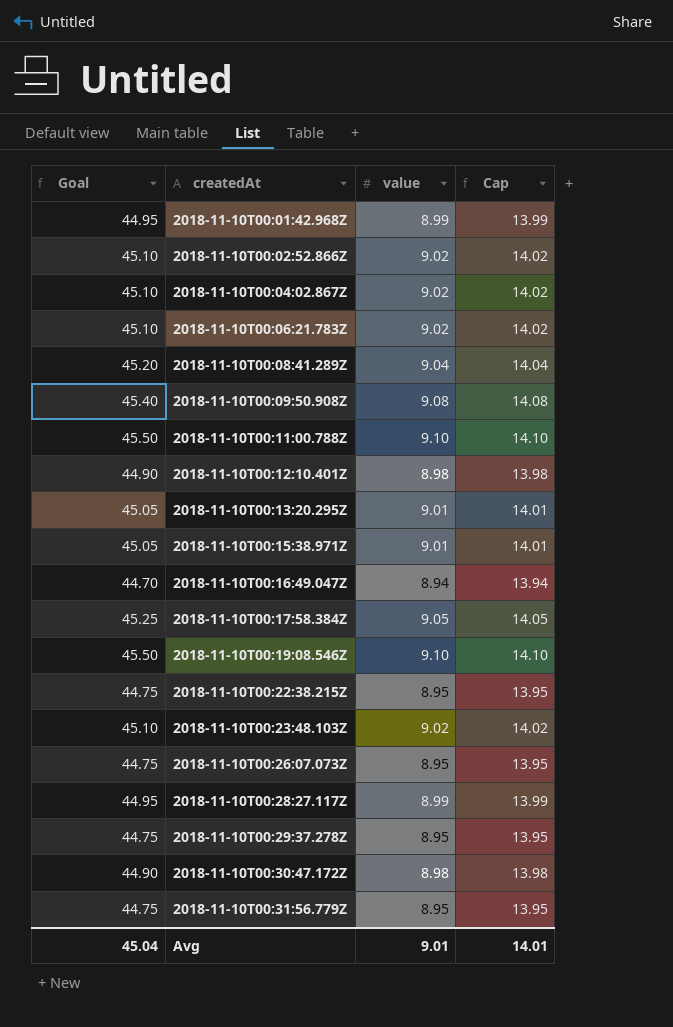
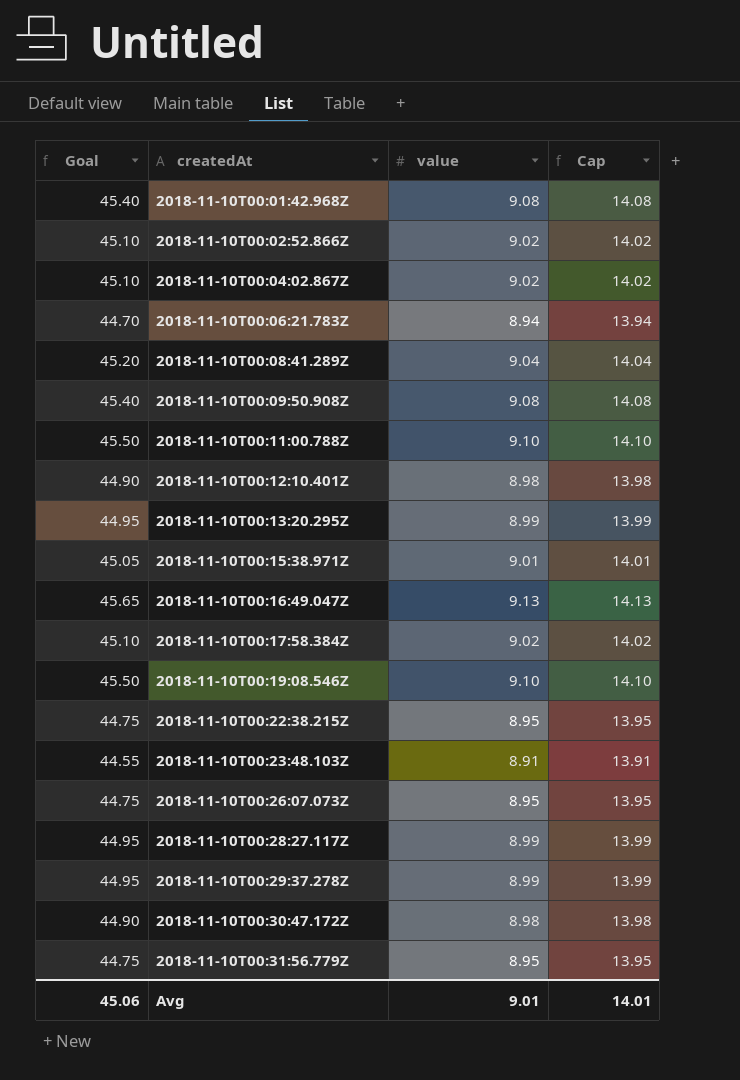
2018-11-10T00:01:42.968Z | Goal: 44.95 -> 45.40
2018-11-10T00:01:42.968Z | value: 8.99 -> 9.08
2018-11-10T00:01:42.968Z | Cap: 13.99 -> 14.08
2018-11-10T00:06:21.783Z | Goal: 45.10 -> 44.70
2018-11-10T00:06:21.783Z | value: 9.02 -> 8.94
2018-11-10T00:06:21.783Z | Cap: 14.02 -> 13.94
2018-11-10T00:13:20.295Z | Goal: 45.05 -> 44.95
2018-11-10T00:13:20.295Z | value: 9.01 -> 8.99
2018-11-10T00:13:20.295Z | Cap: 14.01 -> 13.99
2018-11-10T00:16:49.047Z | Goal: 44.70 -> 45.65
2018-11-10T00:16:49.047Z | value: 8.94 -> 9.13
2018-11-10T00:16:49.047Z | Cap: 13.94 -> 14.13
2018-11-10T00:17:58.384Z | Goal: 45.25 -> 45.10
2018-11-10T00:17:58.384Z | value: 9.05 -> 9.02
2018-11-10T00:17:58.384Z | Cap: 14.05 -> 14.02
2018-11-10T00:23:48.103Z | Goal: 45.10 -> 44.55
2018-11-10T00:23:48.103Z | value: 9.02 -> 8.91
2018-11-10T00:23:48.103Z | Cap: 14.02 -> 13.91
2018-11-10T00:29:37.278Z | Goal: 44.75 -> 44.95
2018-11-10T00:29:37.278Z | value: 8.95 -> 8.99
2018-11-10T00:29:37.278Z | Cap: 13.95 -> 13.99
Avg | Goal: 45.04 -> 45.06

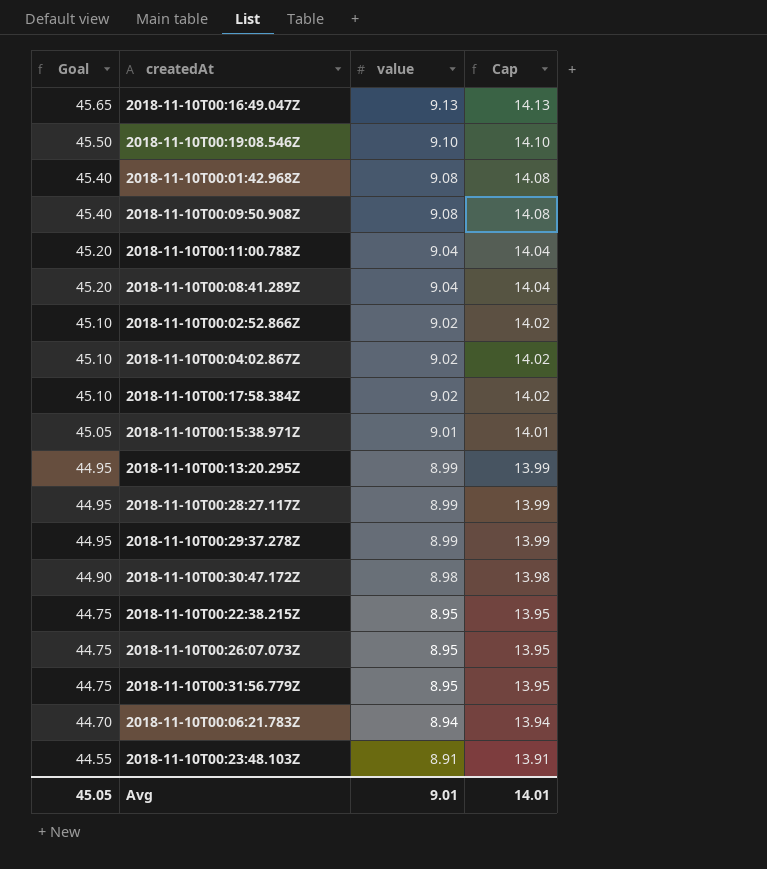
row order: createdAt ascending -> Goal descending
row 2018-11-10T00:12:10.401Z: 44.90 | 8.98 | 13.98 -> none
2018-11-10T00:11:00.788Z | Goal: 45.50 -> 45.20
2018-11-10T00:11:00.788Z | value: 9.10 -> 9.04
2018-11-10T00:11:00.788Z | Cap: 14.10 -> 14.04
Avg | Goal: 45.06 -> 45.05

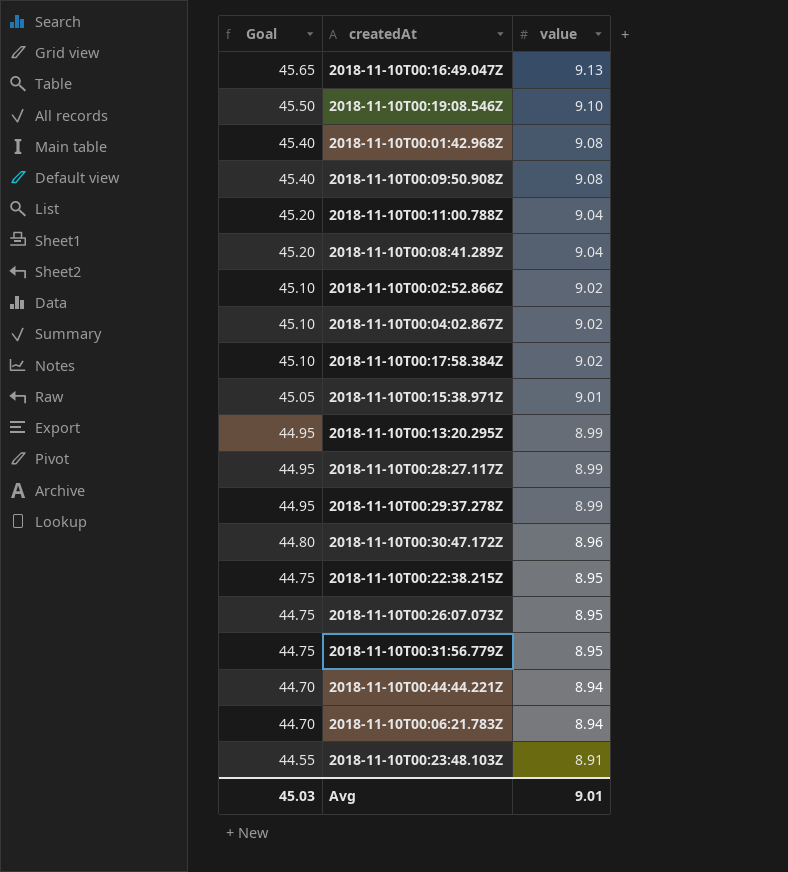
column Cap | formula: [value] + 5 -> none
2018-11-10T00:30:47.172Z | Goal: 44.90 -> 44.80
2018-11-10T00:30:47.172Z | value: 8.98 -> 8.96
row 2018-11-10T00:44:44.221Z: none -> 44.70 | 8.94
Avg | Goal: 45.05 -> 45.03

